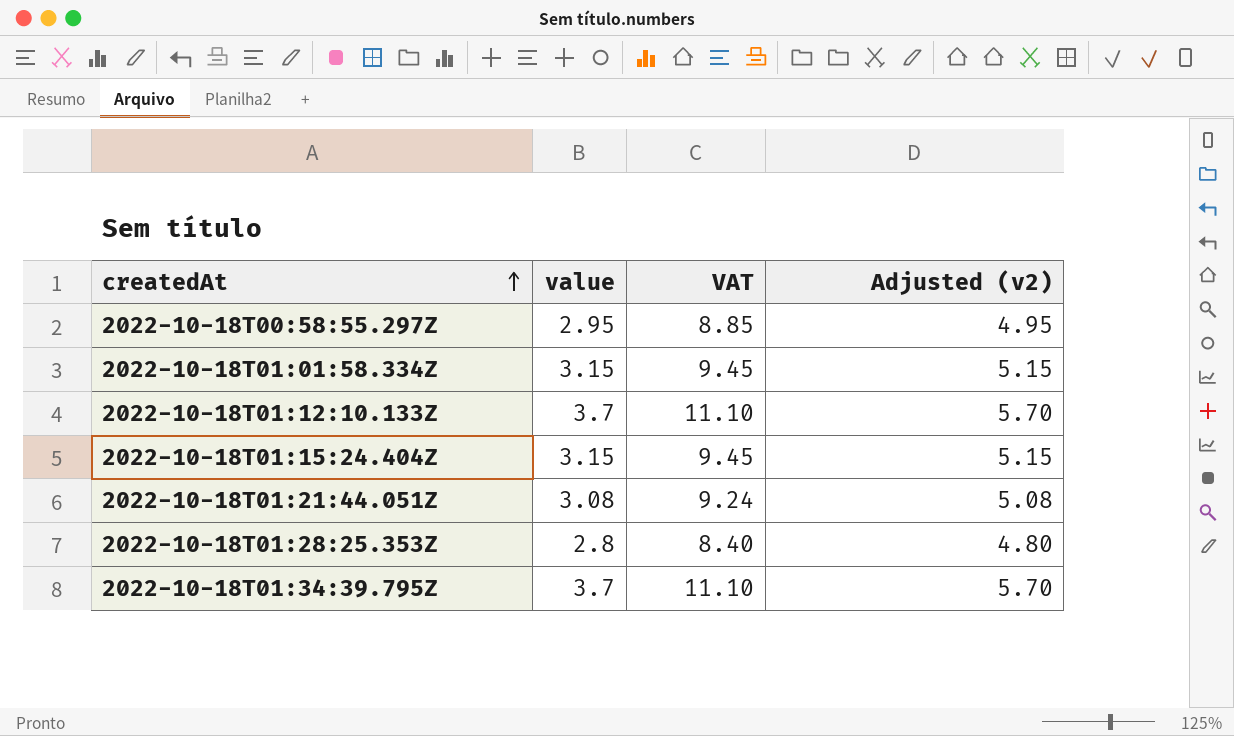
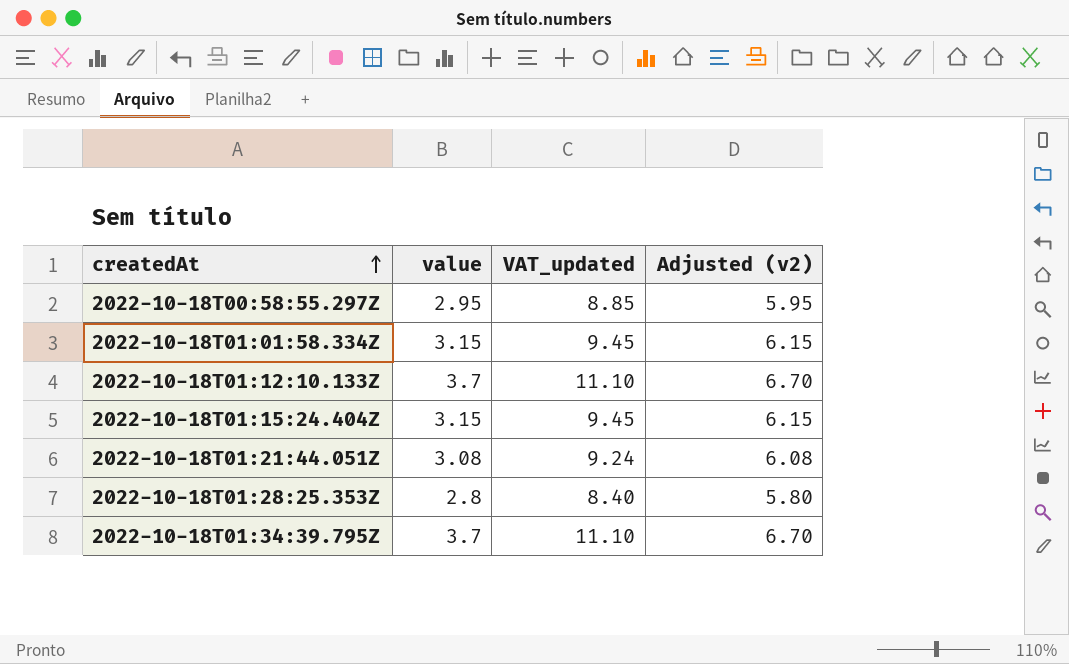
column name: VAT -> VAT_updated
column Adjusted (v2) | formula: [value] + 2 -> [value] + 3

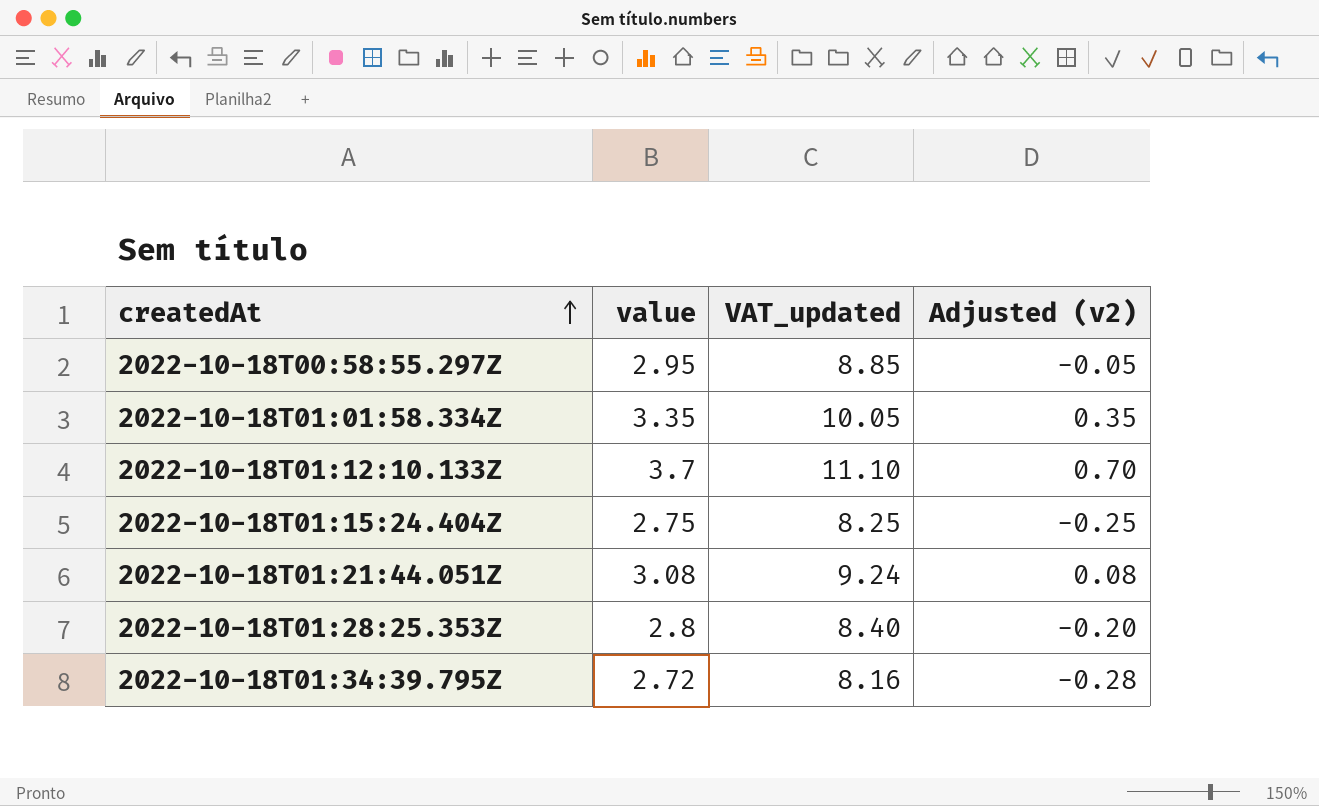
column Adjusted (v2) | formula: [value] + 3 -> [value] - 3
2022-10-18T01:01:58.334Z | value: 3.15 -> 3.35
2022-10-18T01:01:58.334Z | VAT_updated: 9.45 -> 10.05
2022-10-18T01:15:24.404Z | value: 3.15 -> 2.75
2022-10-18T01:15:24.404Z | VAT_updated: 9.45 -> 8.25
2022-10-18T01:34:39.795Z | value: 3.7 -> 2.72
2022-10-18T01:34:39.795Z | VAT_updated: 11.10 -> 8.16

